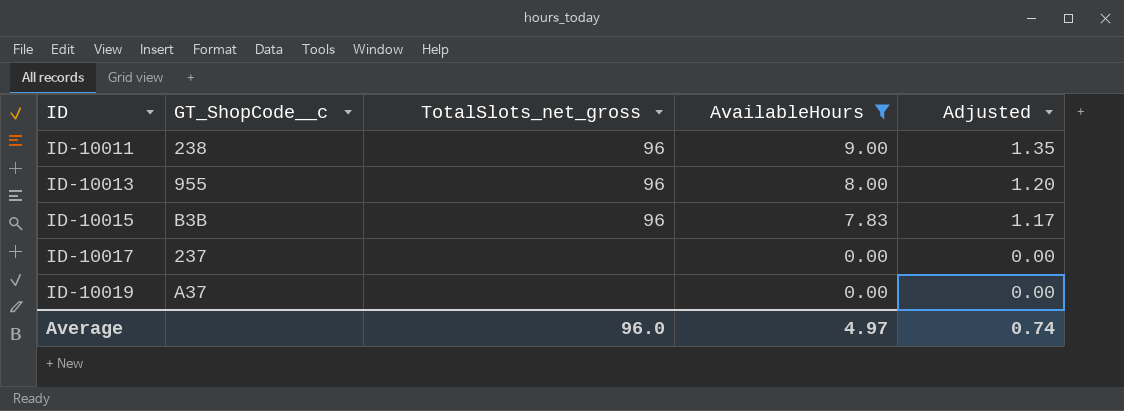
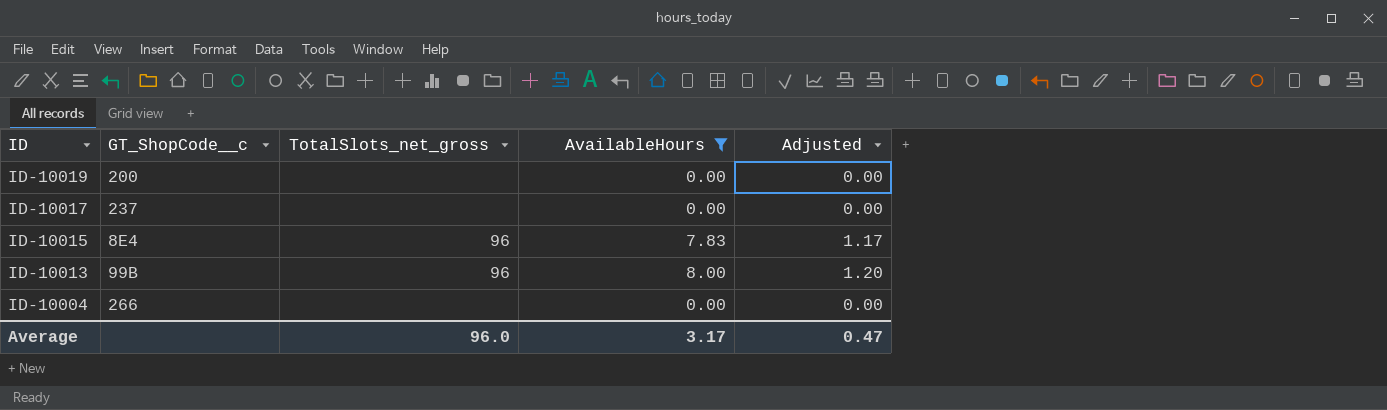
row order: ID ascending -> ID descending
row ID-10011: 238 | 96 | 9.00 | 1.35 -> none
ID-10019 | GT_ShopCode__c: A37 -> 200
ID-10015 | GT_ShopCode__c: B3B -> 8E4
ID-10013 | GT_ShopCode__c: 955 -> 99B
row ID-10004: none -> 266 | none | 0.00 | 0.00
Average | AvailableHours: 4.97 -> 3.17
Average | Adjusted: 0.74 -> 0.47

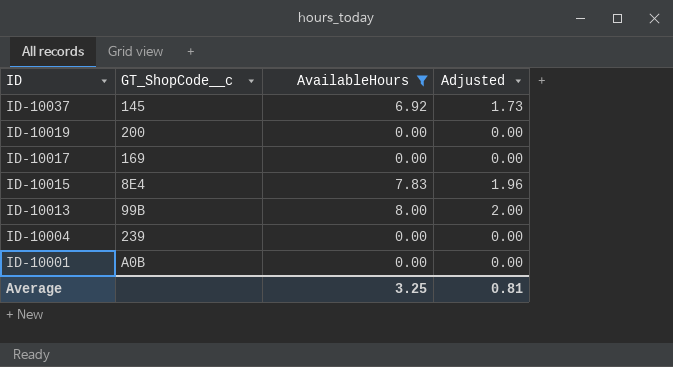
column TotalSlots_net_gross | position: 3 -> none
column Adjusted | formula: [AvailableHours] * 0.15 -> [AvailableHours] * 0.25
row ID-10037: none -> 145 | 6.92 | 1.73
ID-10017 | GT_ShopCode__c: 237 -> 169
ID-10004 | GT_ShopCode__c: 266 -> 239
row ID-10001: none -> A0B | 0.00 | 0.00
Average | AvailableHours: 3.17 -> 3.25
Average | Adjusted: 0.47 -> 0.81

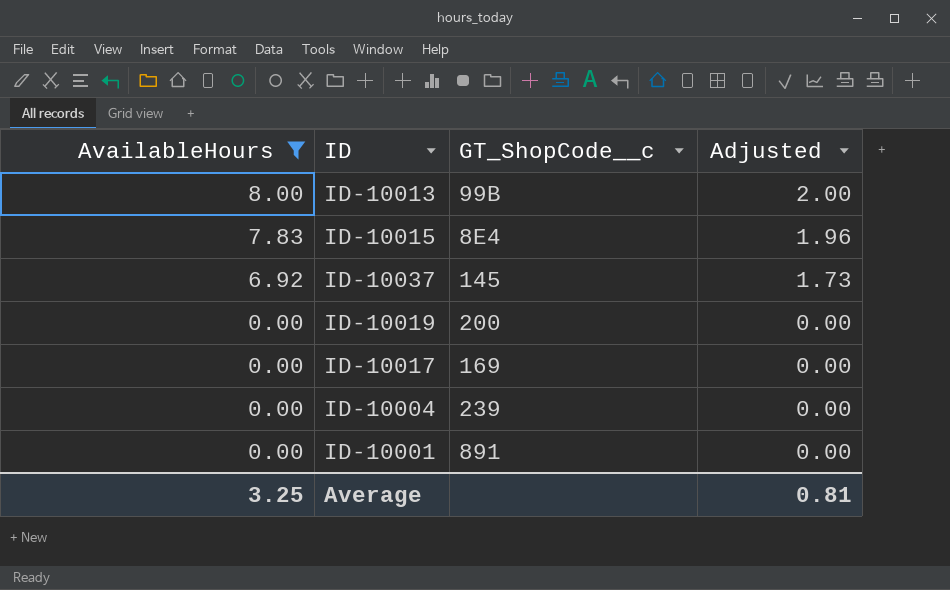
row order: ID descending -> AvailableHours descending
column AvailableHours | position: 3 -> 1
ID-10001 | GT_ShopCode__c: A0B -> 891

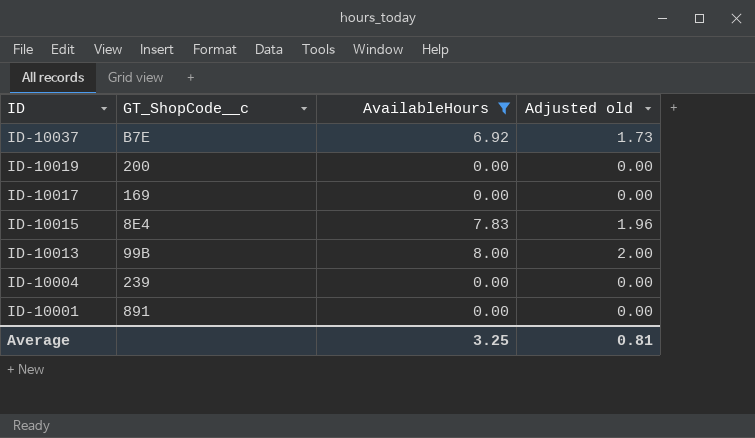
row order: AvailableHours descending -> ID descending
column AvailableHours | position: 1 -> 3
column name: Adjusted -> Adjusted old
ID-10037 | GT_ShopCode__c: 145 -> B7E

